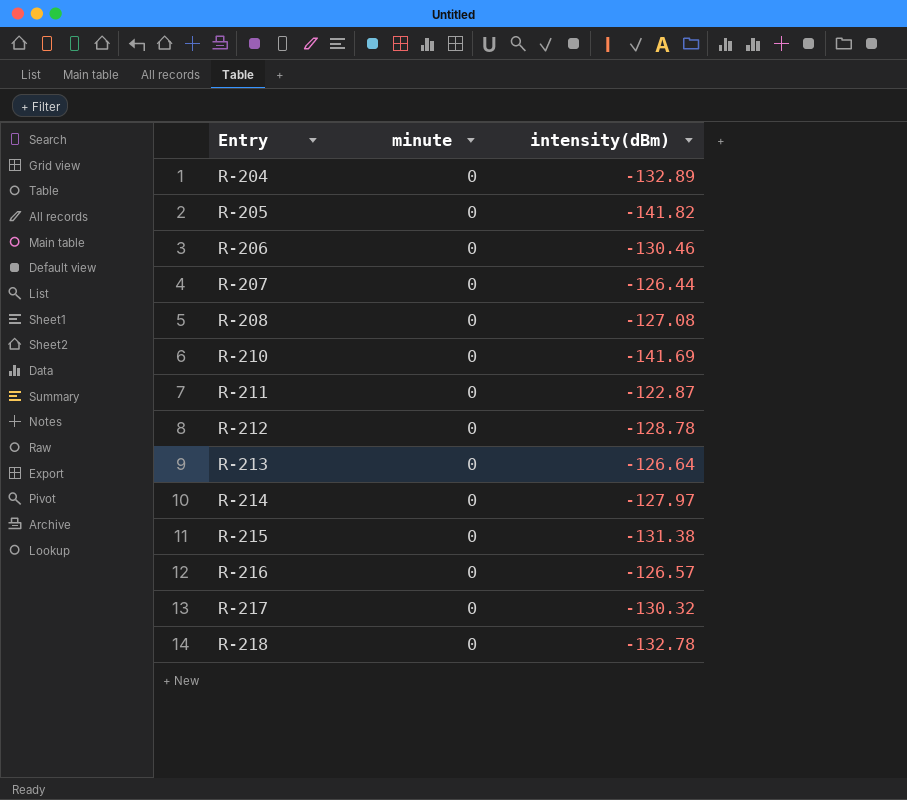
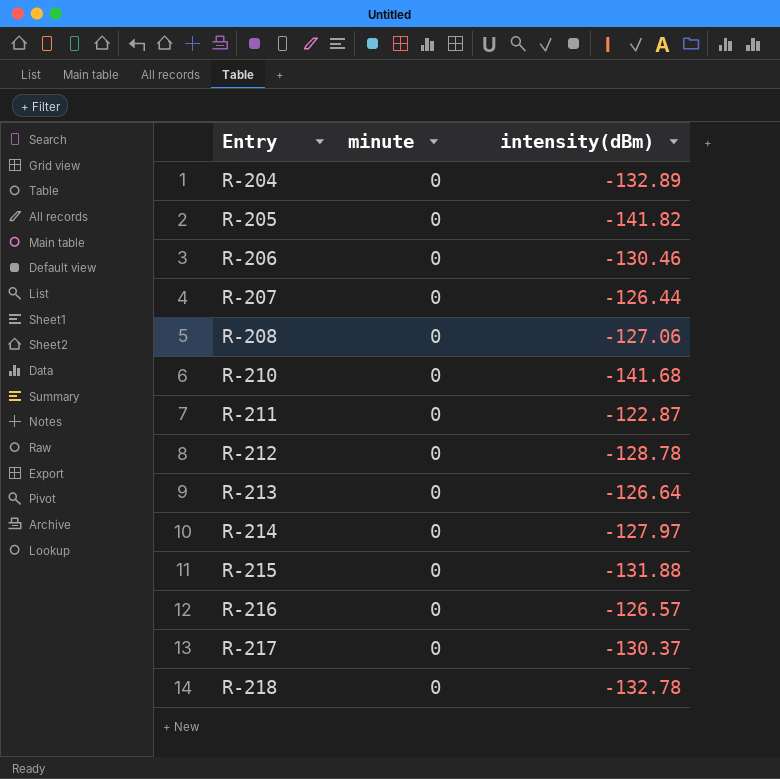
R-208 | intensity(dBm): -127.08 -> -127.06
R-210 | intensity(dBm): -141.69 -> -141.68
R-215 | intensity(dBm): -131.38 -> -131.88
R-217 | intensity(dBm): -130.32 -> -130.37

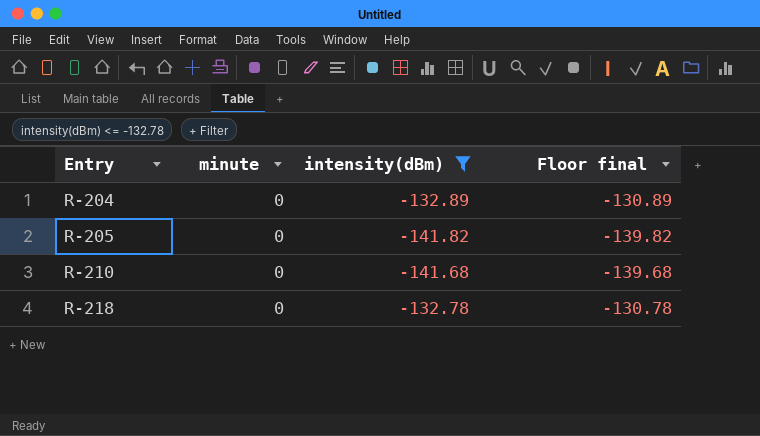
filter: none -> intensity(dBm) <= -132.78
column Floor final | formula: none -> [intensity(dBm)] + 2

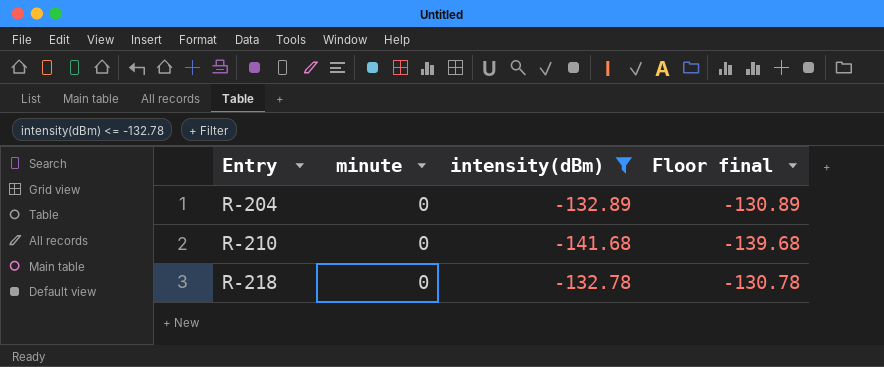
row R-205: 0 | -141.82 | -139.82 -> none

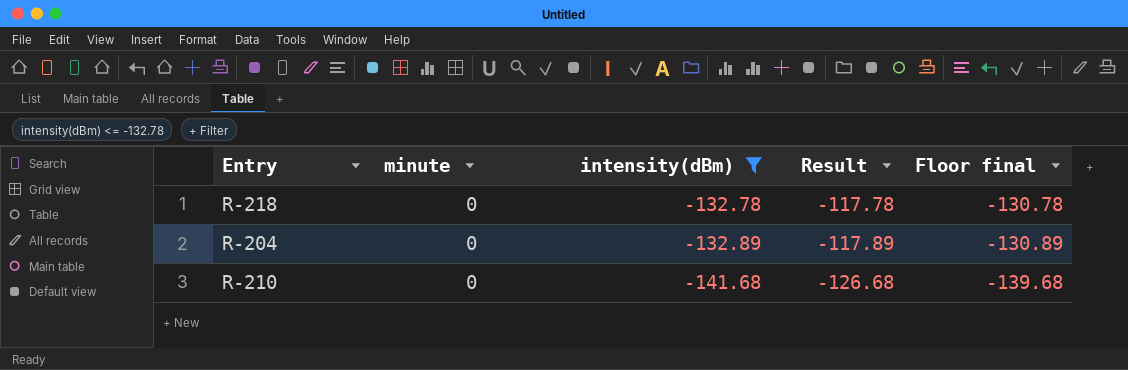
row order: Entry ascending -> intensity(dBm) descending
column Result | formula: none -> [intensity(dBm)] + 15

